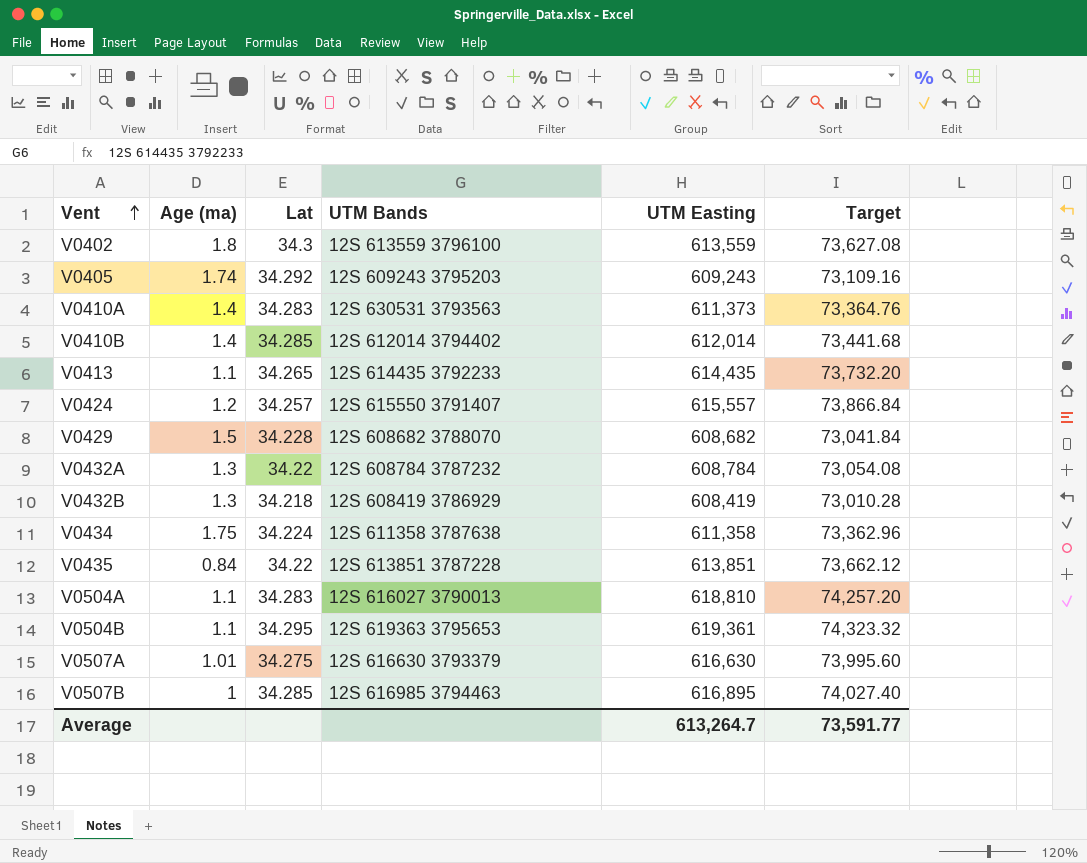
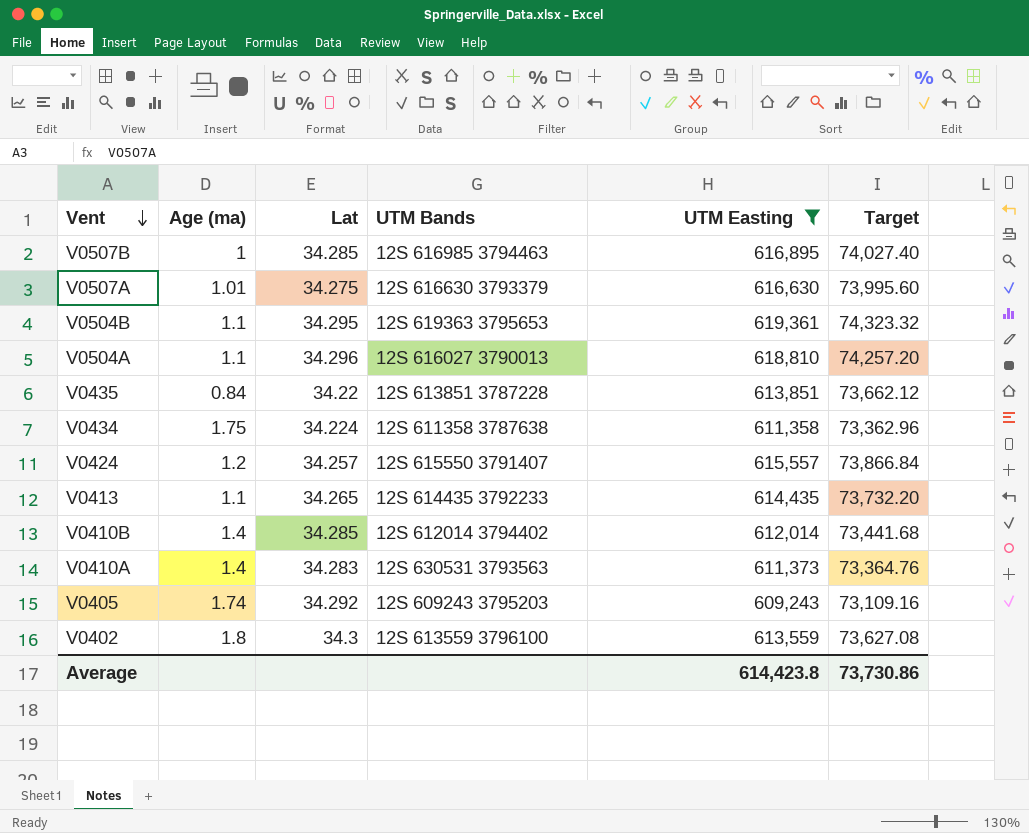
filter: none -> UTM Easting >= 609,243
row order: Vent ascending -> Vent descending
V0504A | Lat: 34.283 -> 34.296
Average | UTM Easting: 613,264.7 -> 614,423.8
Average | Target: 73,591.77 -> 73,730.86

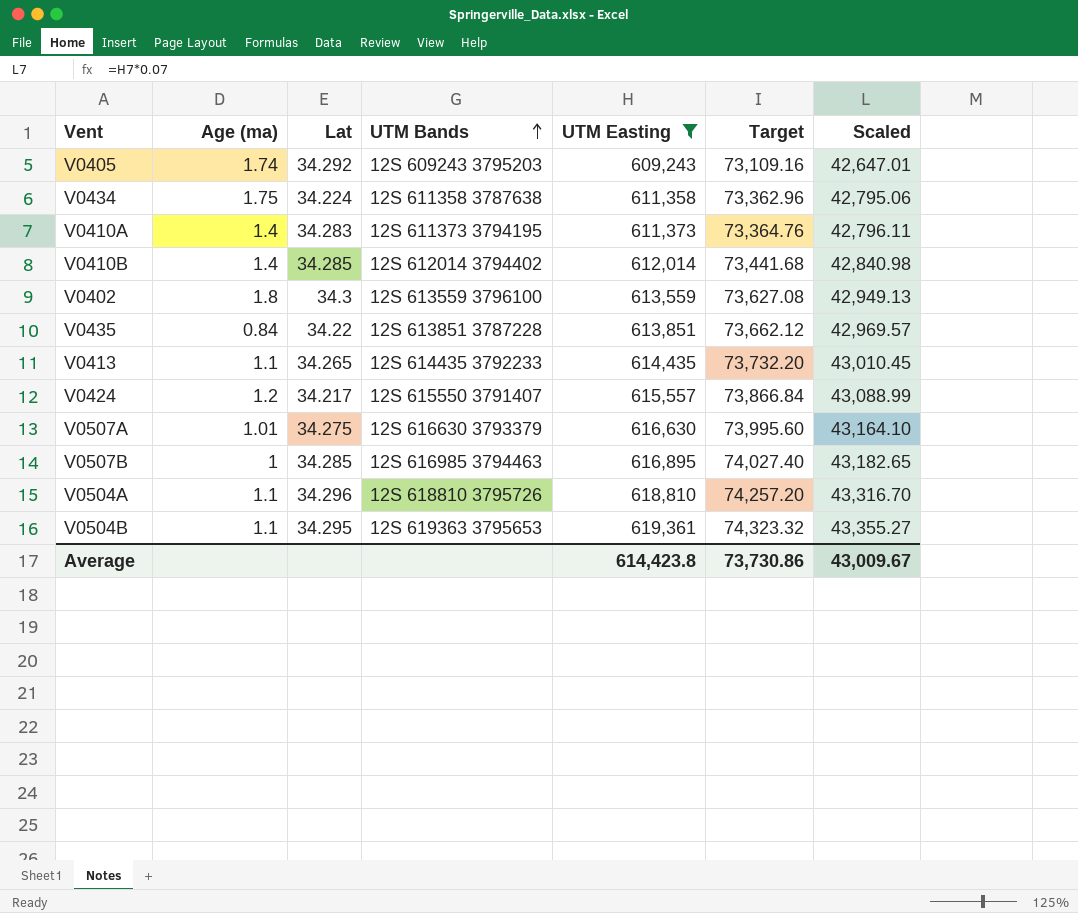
row order: Vent descending -> UTM Bands ascending
column Scaled | formula: none -> [UTM Easting] * 0.07
V0410A | UTM Bands: 12S 630531 3793563 -> 12S 611373 3794195
V0424 | Lat: 34.257 -> 34.217
V0504A | UTM Bands: 12S 616027 3790013 -> 12S 618810 3795726

